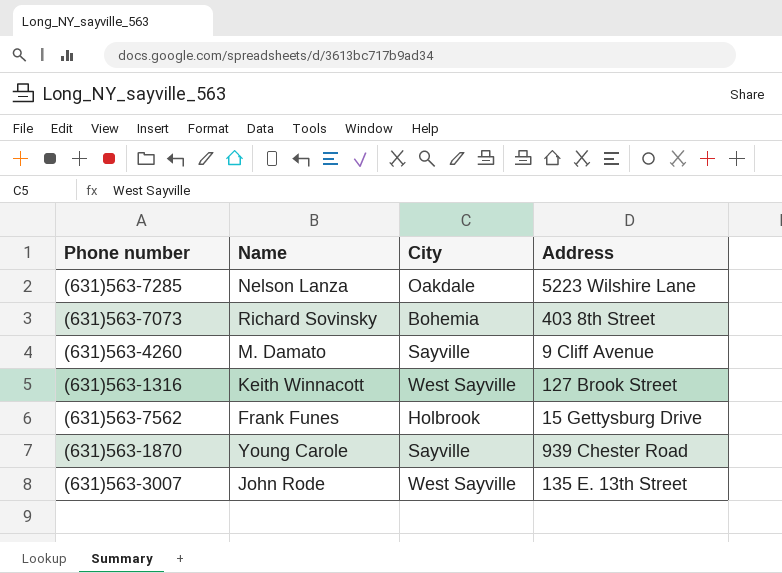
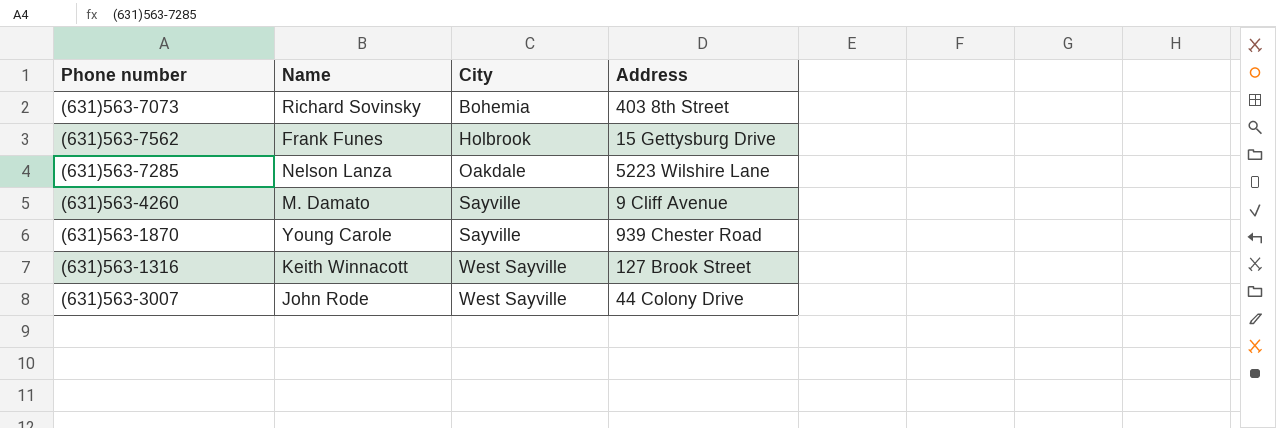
row order: none -> City ascending
(631)563-3007 | Address: 135 E. 13th Street -> 44 Colony Drive

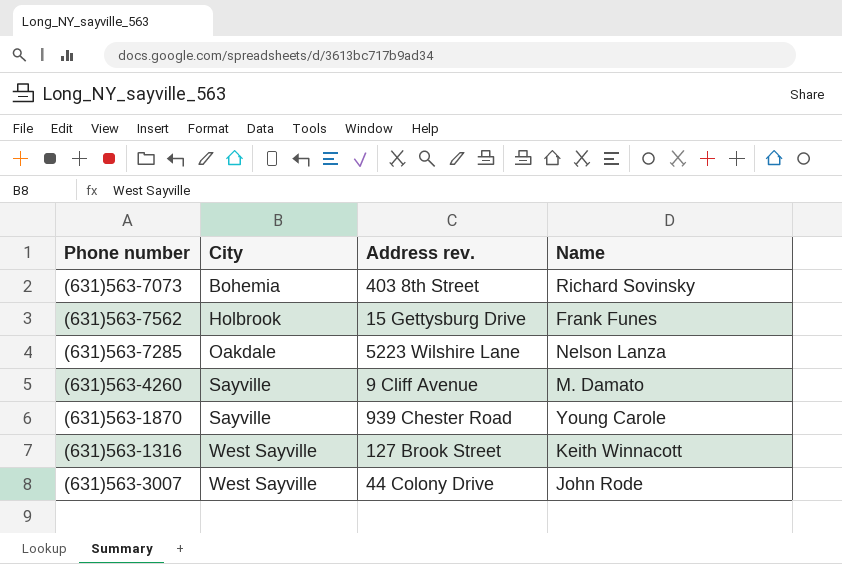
column name: Address -> Address rev.
column Name | position: 2 -> 4

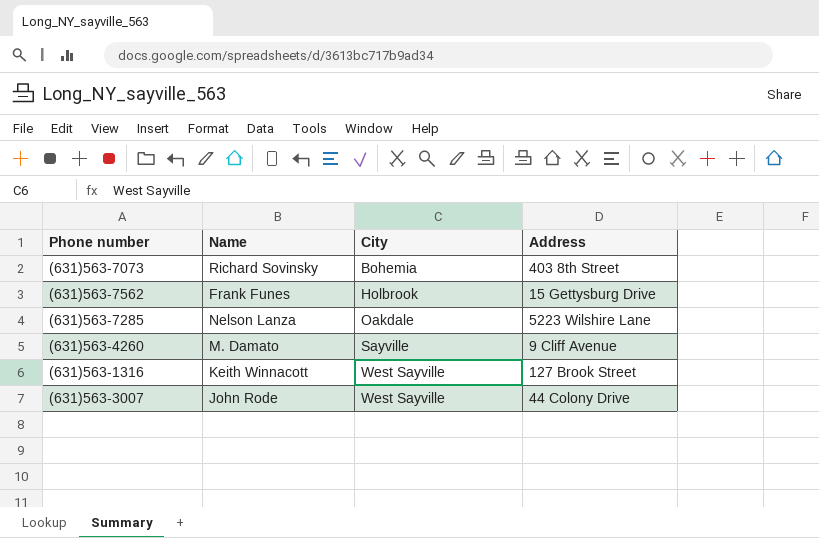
column Name | position: 4 -> 2
column name: Address rev. -> Address
row (631)563-1870: Sayville | 939 Chester Road | Young Carole -> none

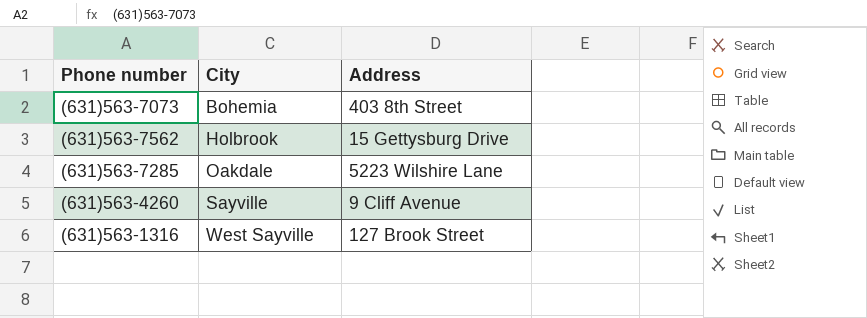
column Name | position: 2 -> none
row (631)563-3007: John Rode | West Sayville | 44 Colony Drive -> none

